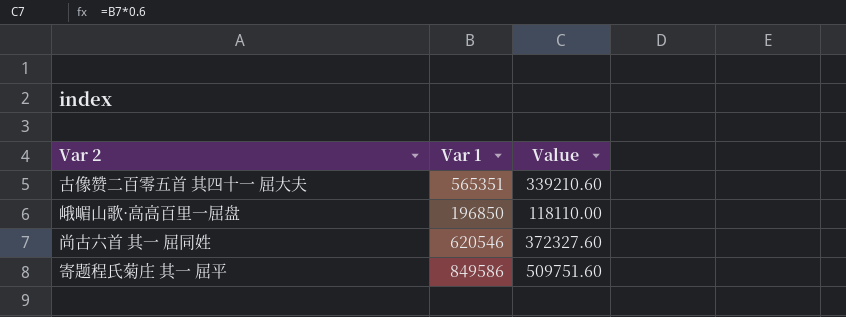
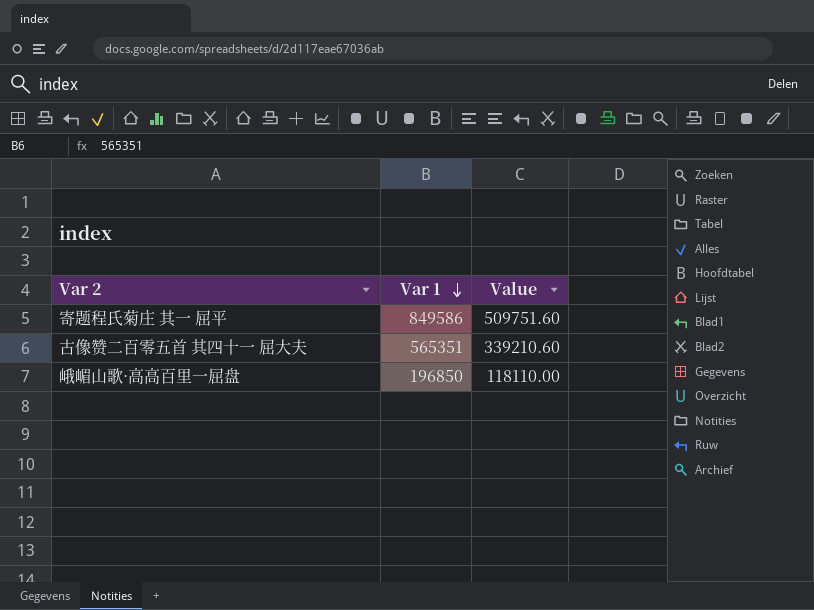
row order: none -> Var 1 descending
row 尚古六首 其一 屈同姓: 620546 | 372327.60 -> none

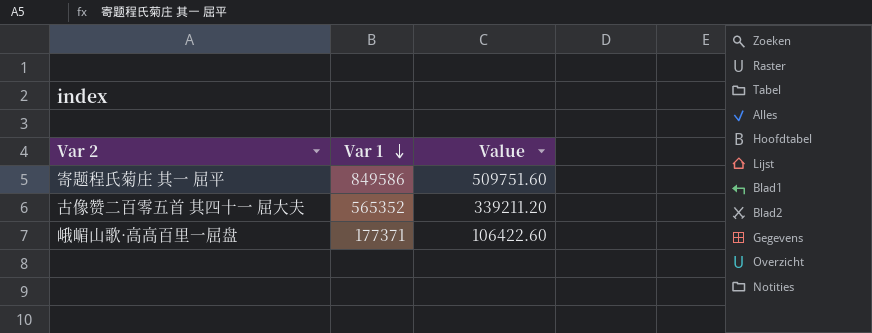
古像赞二百零五首 其四十一 屈大夫 | Var 1: 565351 -> 565352
古像赞二百零五首 其四十一 屈大夫 | Value: 339210.60 -> 339211.20
峨嵋山歌·高高百里一屈盘 | Var 1: 196850 -> 177371
峨嵋山歌·高高百里一屈盘 | Value: 118110.00 -> 106422.60

